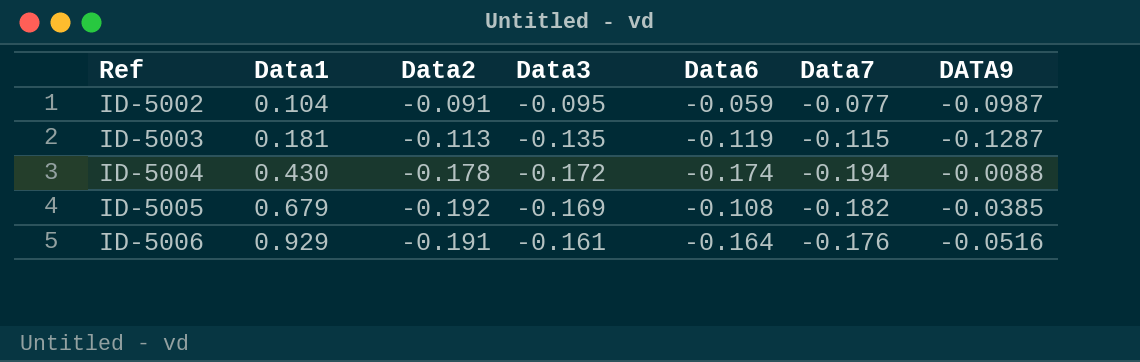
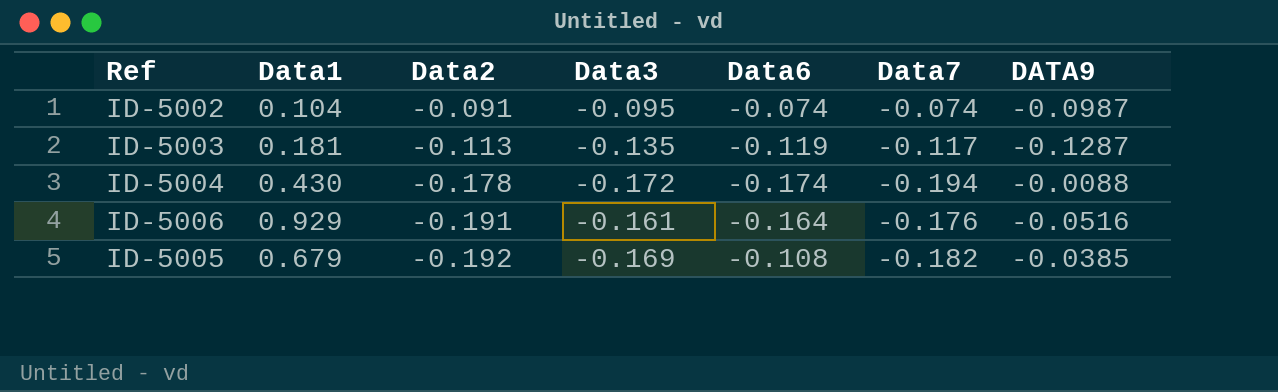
row order: Ref ascending -> Data2 descending
ID-5002 | Data6: -0.059 -> -0.074
ID-5002 | Data7: -0.077 -> -0.074
ID-5003 | Data7: -0.115 -> -0.117

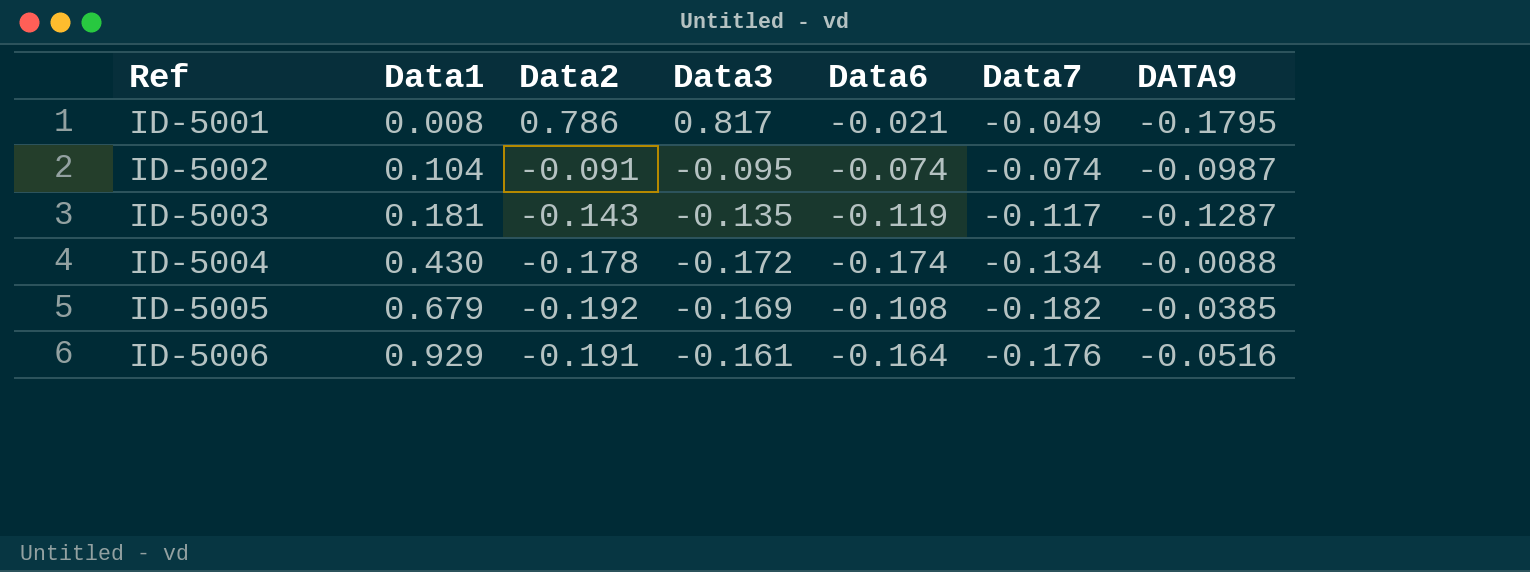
row order: Data2 descending -> Ref ascending
row ID-5001: none -> 0.008 | 0.786 | 0.817 | -0.021 | -0.049 | -0.1795
ID-5003 | Data2: -0.113 -> -0.143
ID-5004 | Data7: -0.194 -> -0.134

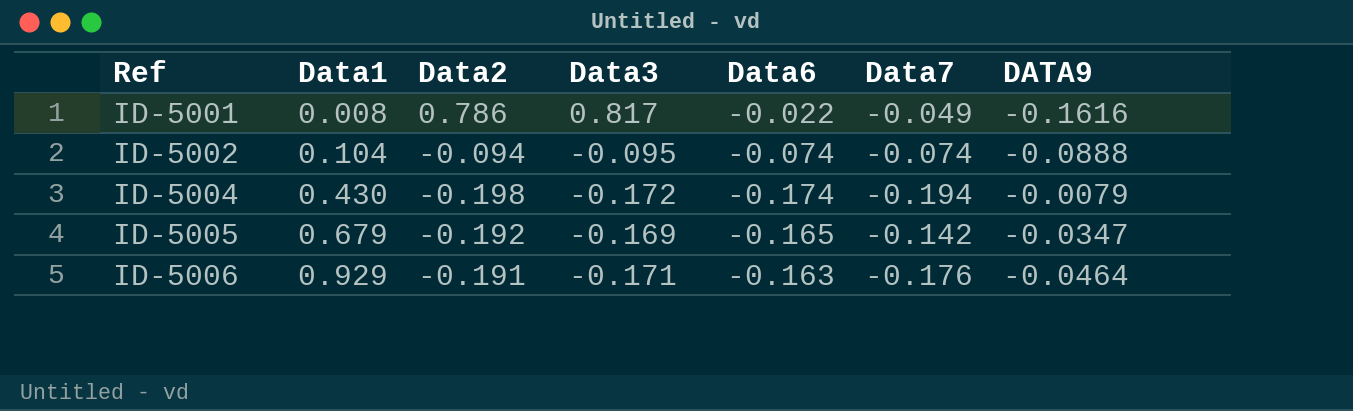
row ID-5003: 0.181 | -0.143 | -0.135 | -0.119 | -0.117 | -0.1287 -> none
ID-5001 | Data6: -0.021 -> -0.022
ID-5001 | DATA9: -0.1795 -> -0.1616
ID-5002 | Data2: -0.091 -> -0.094
ID-5002 | DATA9: -0.0987 -> -0.0888
ID-5004 | Data2: -0.178 -> -0.198
ID-5004 | Data7: -0.134 -> -0.194
ID-5004 | DATA9: -0.0088 -> -0.0079
ID-5005 | Data6: -0.108 -> -0.165
ID-5005 | Data7: -0.182 -> -0.142
ID-5005 | DATA9: -0.0385 -> -0.0347
ID-5006 | Data3: -0.161 -> -0.171
ID-5006 | Data6: -0.164 -> -0.163
ID-5006 | DATA9: -0.0516 -> -0.0464

